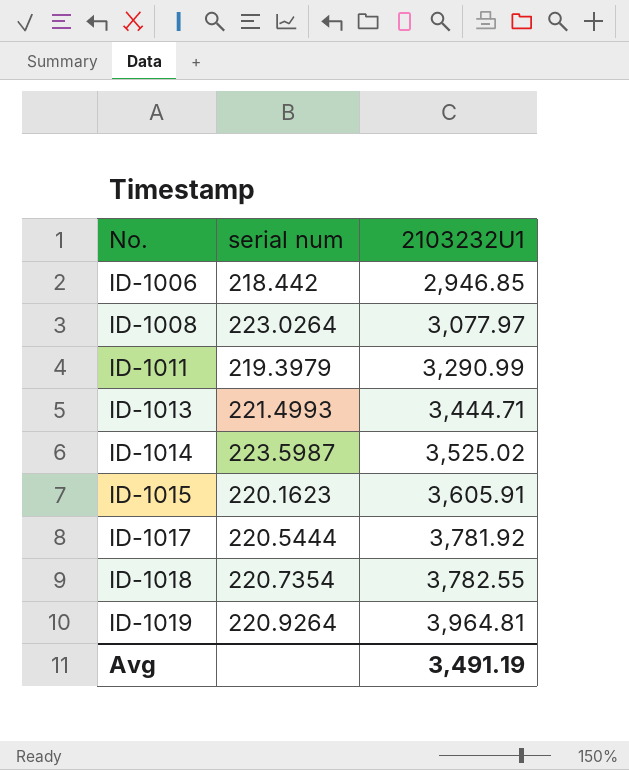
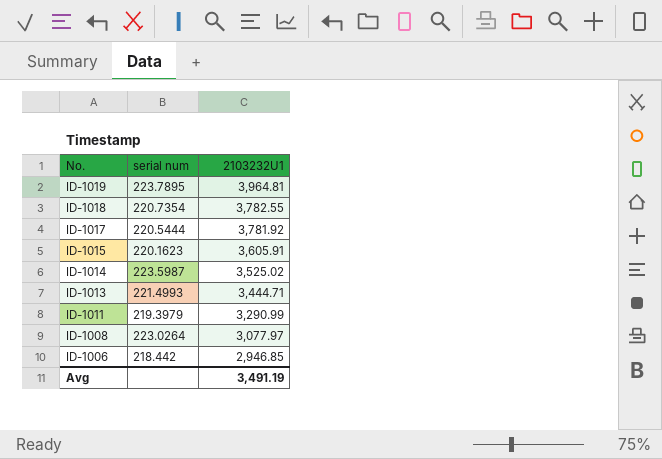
row order: No. ascending -> No. descending
ID-1019 | serial num: 220.9264 -> 223.7895

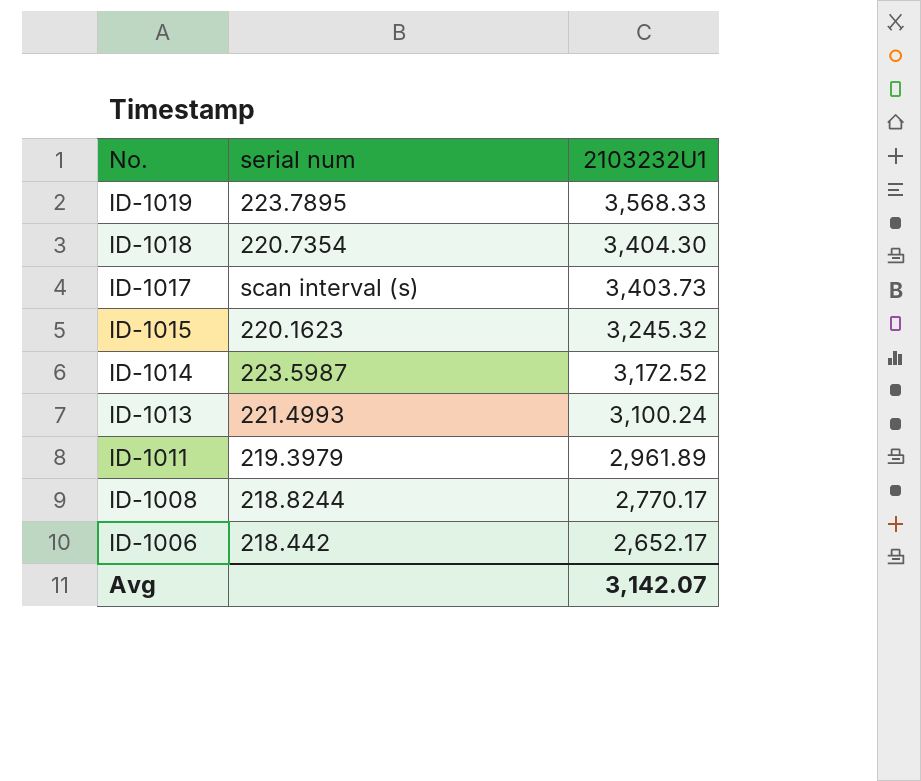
ID-1019 | 2103232U1: 3,964.81 -> 3,568.33
ID-1018 | 2103232U1: 3,782.55 -> 3,404.30
ID-1017 | serial num: 220.5444 -> scan interval (s)
ID-1017 | 2103232U1: 3,781.92 -> 3,403.73
ID-1015 | 2103232U1: 3,605.91 -> 3,245.32
ID-1014 | 2103232U1: 3,525.02 -> 3,172.52
ID-1013 | 2103232U1: 3,444.71 -> 3,100.24
ID-1011 | 2103232U1: 3,290.99 -> 2,961.89
ID-1008 | serial num: 223.0264 -> 218.8244
ID-1008 | 2103232U1: 3,077.97 -> 2,770.17
ID-1006 | 2103232U1: 2,946.85 -> 2,652.17
Avg | 2103232U1: 3,491.19 -> 3,142.07

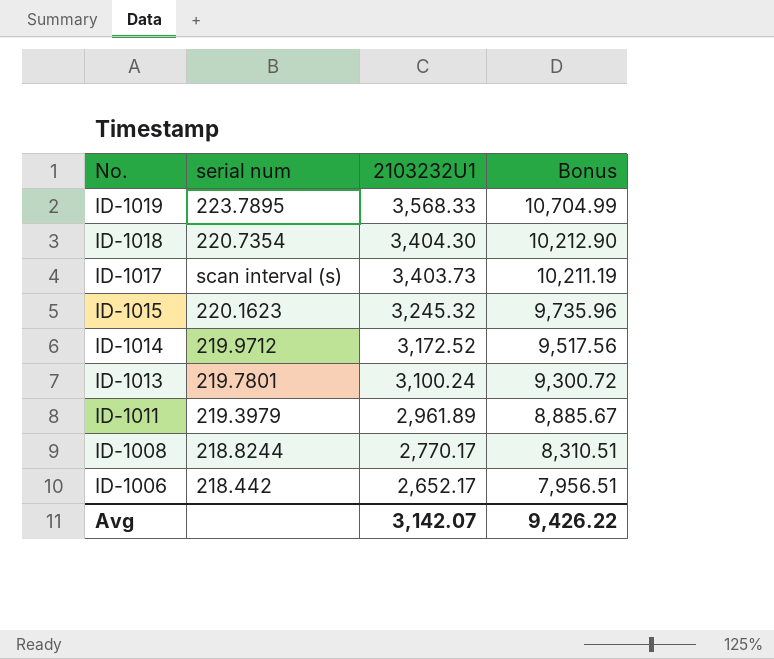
column Bonus | formula: none -> [2103232U1] * 3
ID-1014 | serial num: 223.5987 -> 219.9712
ID-1013 | serial num: 221.4993 -> 219.7801

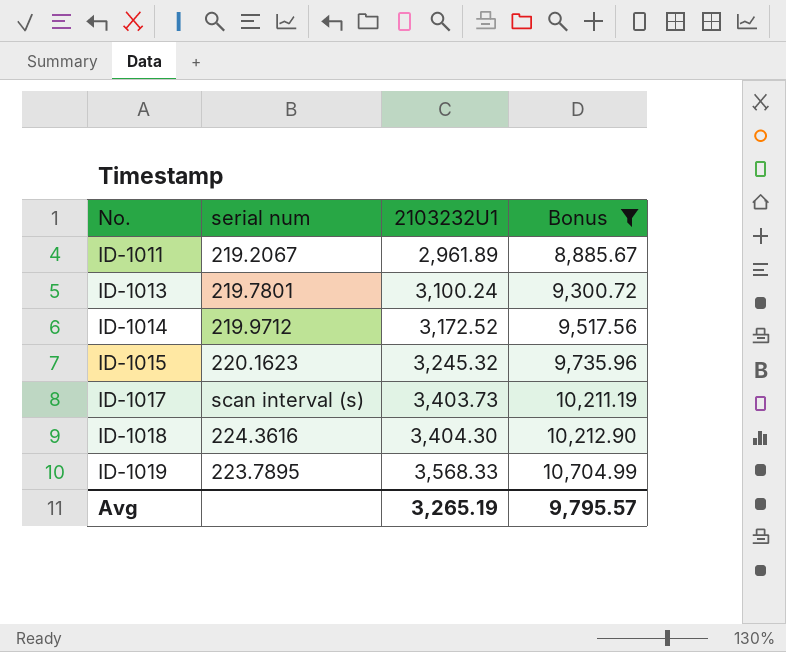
filter: none -> Bonus >= 8,885.67
row order: No. descending -> No. ascending
ID-1011 | serial num: 219.3979 -> 219.2067
ID-1018 | serial num: 220.7354 -> 224.3616
Avg | 2103232U1: 3,142.07 -> 3,265.19
Avg | Bonus: 9,426.22 -> 9,795.57

